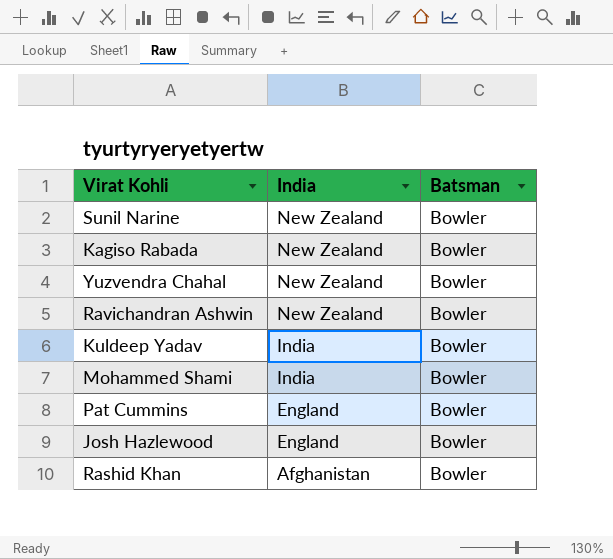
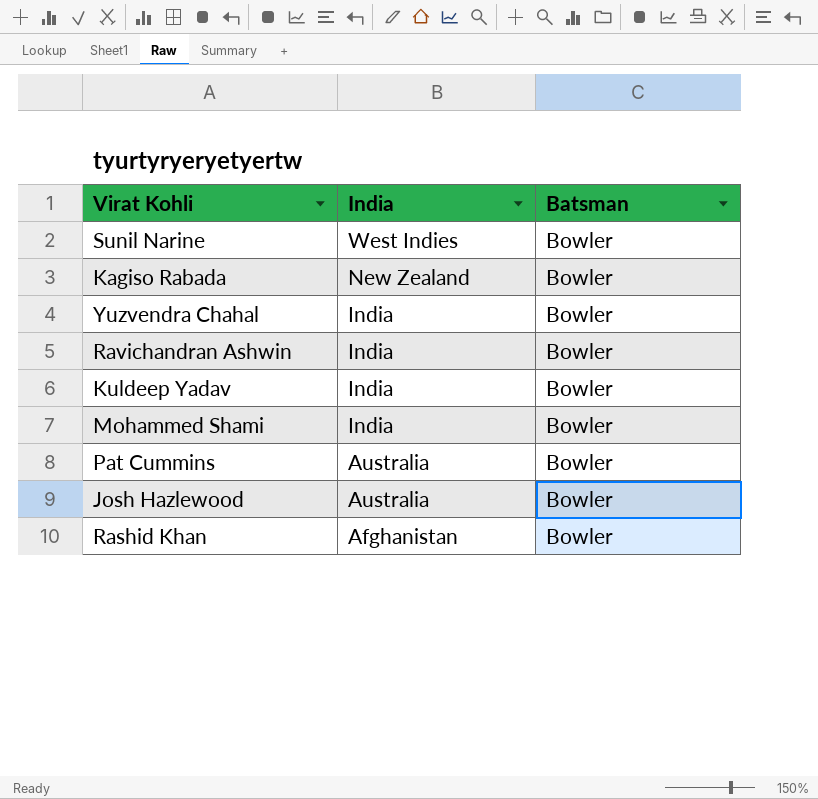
Sunil Narine | India: New Zealand -> West Indies
Yuzvendra Chahal | India: New Zealand -> India
Ravichandran Ashwin | India: New Zealand -> India
Pat Cummins | India: England -> Australia
Josh Hazlewood | India: England -> Australia

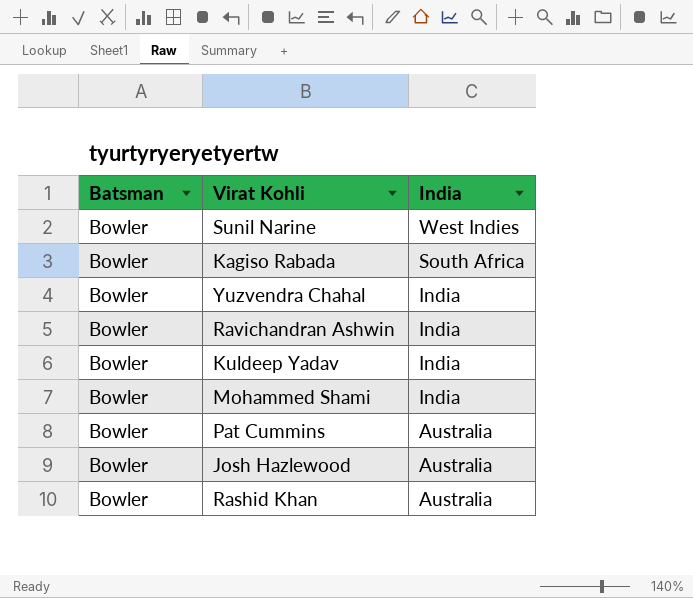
column Batsman | position: 3 -> 1
Kagiso Rabada | India: New Zealand -> South Africa
Rashid Khan | India: Afghanistan -> Australia

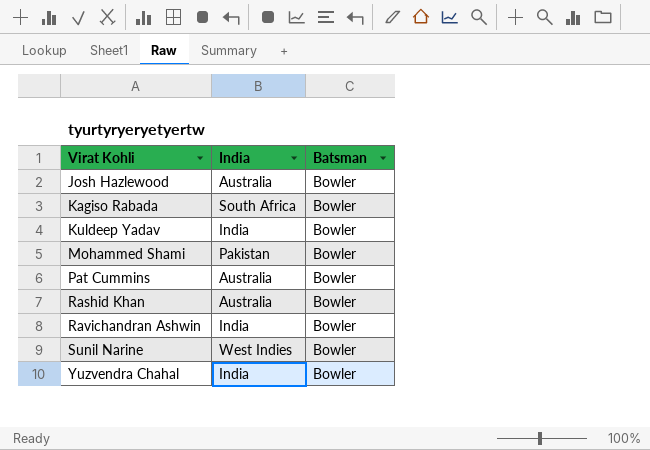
row order: India descending -> Virat Kohli ascending
column Batsman | position: 1 -> 3
Mohammed Shami | India: India -> Pakistan

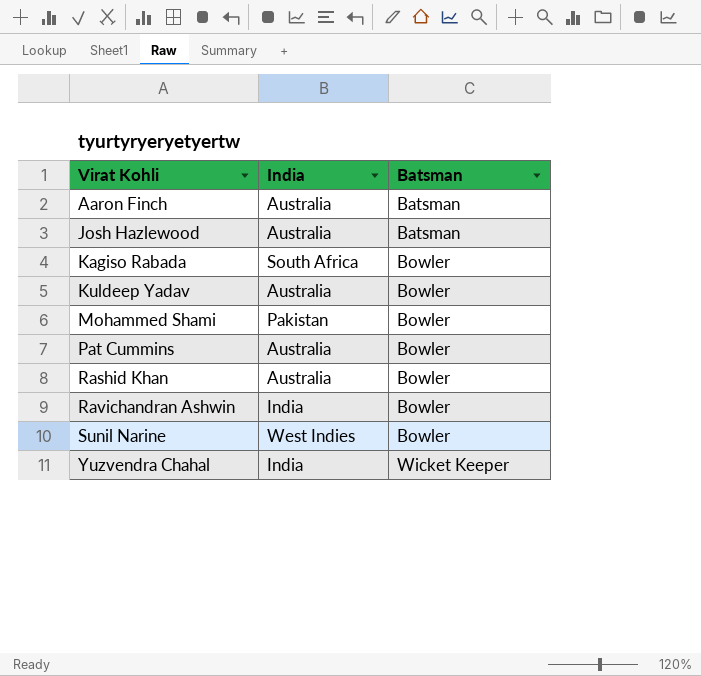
row Aaron Finch: none -> Australia | Batsman
Josh Hazlewood | Batsman: Bowler -> Batsman
Kuldeep Yadav | India: India -> Australia
Yuzvendra Chahal | Batsman: Bowler -> Wicket Keeper

